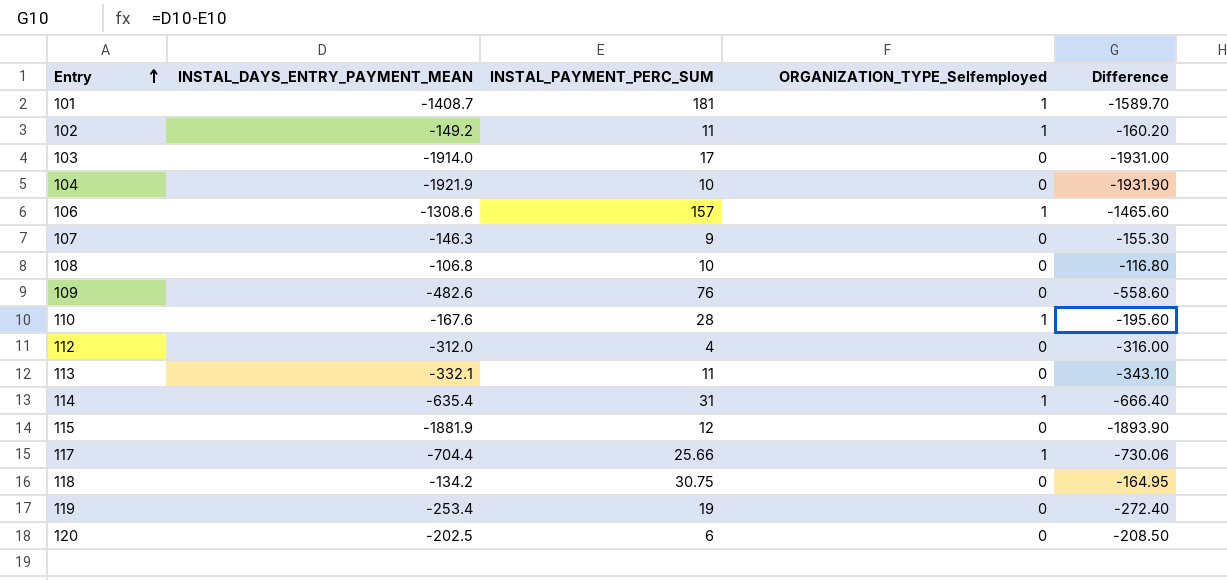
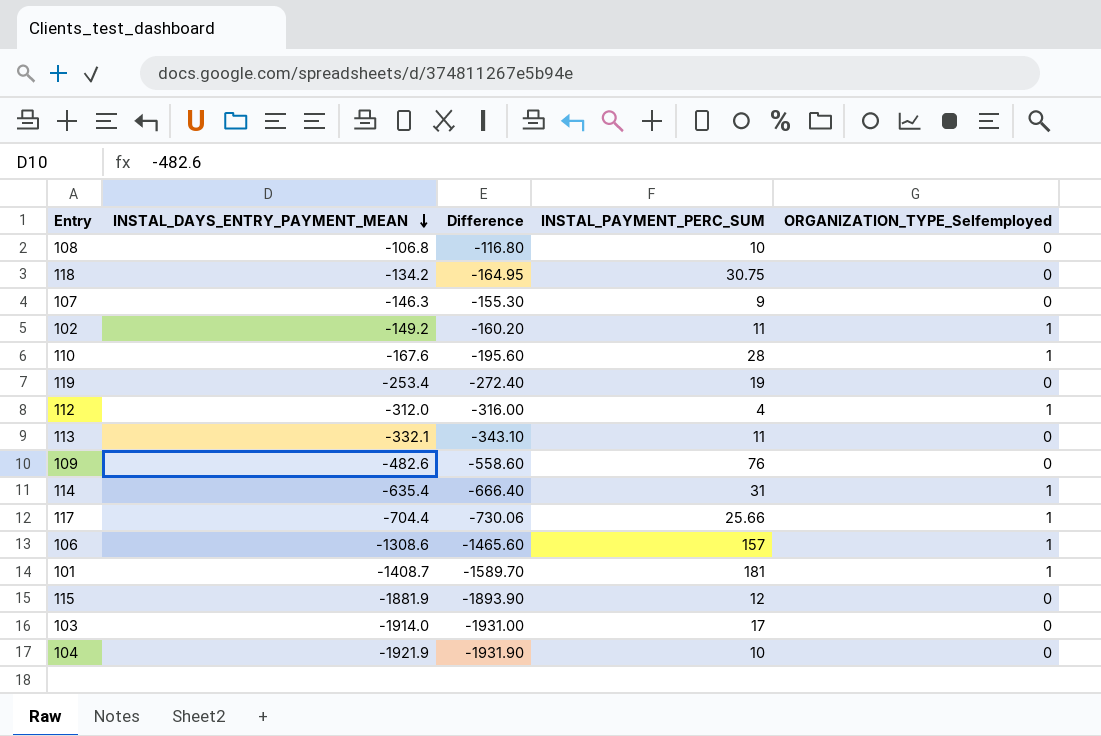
row order: Entry ascending -> INSTAL_DAYS_ENTRY_PAYMENT_MEAN descending
column Difference | position: 5 -> 3
row 120: -202.5 | 6 | 0 | -208.50 -> none
112 | ORGANIZATION_TYPE_Selfemployed: 0 -> 1

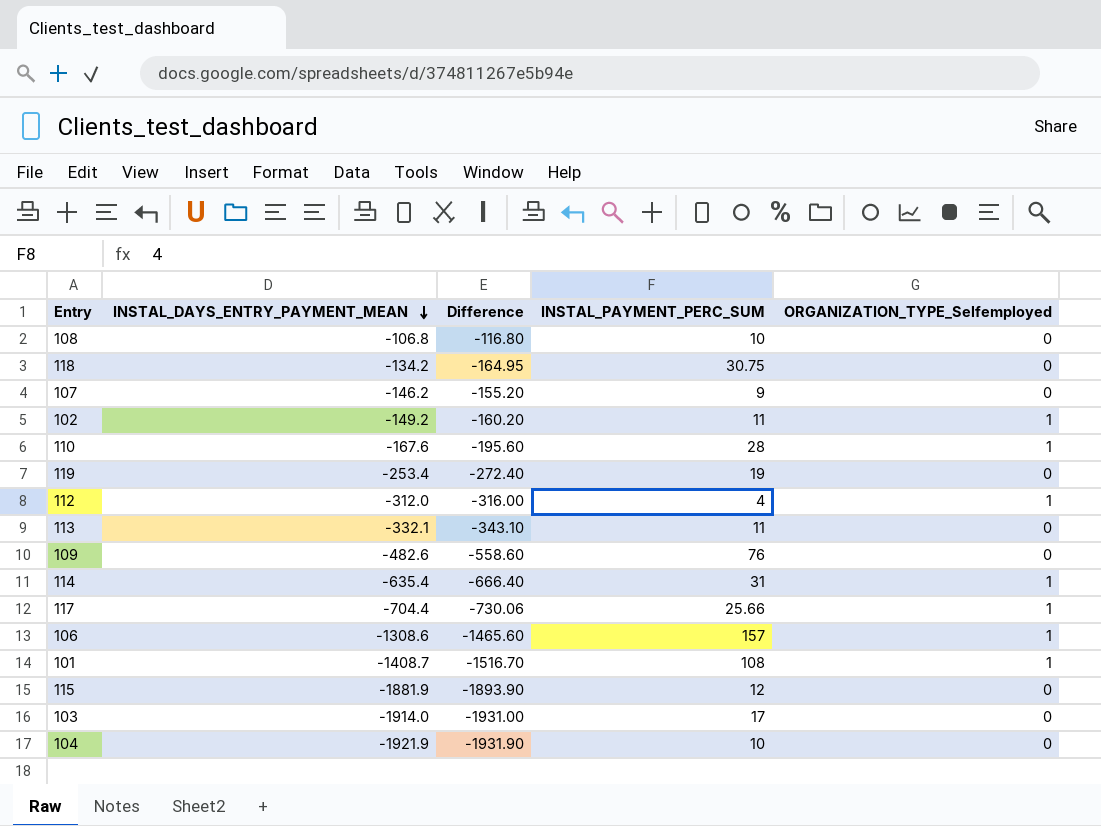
107 | INSTAL_DAYS_ENTRY_PAYMENT_MEAN: -146.3 -> -146.2
107 | Difference: -155.30 -> -155.20
101 | Difference: -1589.70 -> -1516.70
101 | INSTAL_PAYMENT_PERC_SUM: 181 -> 108

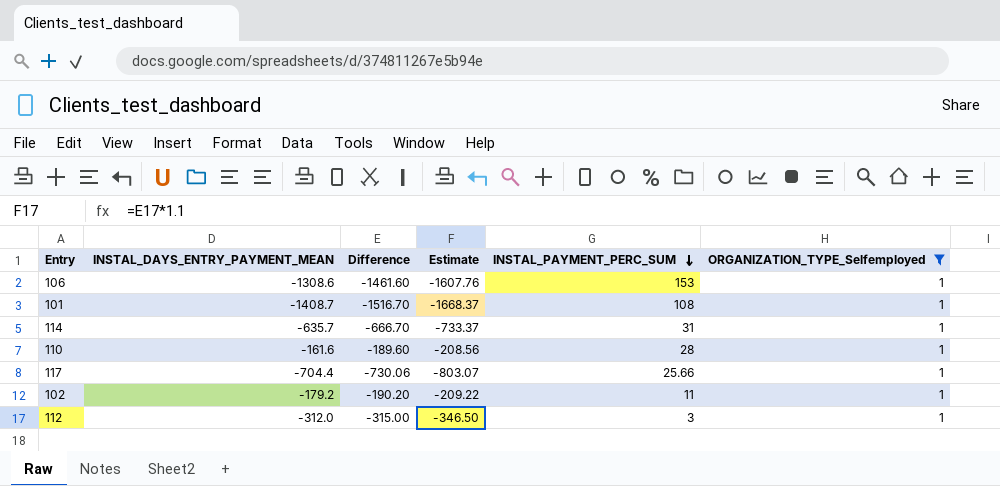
filter: none -> ORGANIZATION_TYPE_Selfemployed = 1
row order: INSTAL_DAYS_ENTRY_PAYMENT_MEAN descending -> INSTAL_PAYMENT_PERC_SUM descending
column Estimate | formula: none -> [Difference] * 1.1
106 | Difference: -1465.60 -> -1461.60
106 | INSTAL_PAYMENT_PERC_SUM: 157 -> 153
114 | INSTAL_DAYS_ENTRY_PAYMENT_MEAN: -635.4 -> -635.7
114 | Difference: -666.40 -> -666.70
110 | INSTAL_DAYS_ENTRY_PAYMENT_MEAN: -167.6 -> -161.6
110 | Difference: -195.60 -> -189.60
102 | INSTAL_DAYS_ENTRY_PAYMENT_MEAN: -149.2 -> -179.2
102 | Difference: -160.20 -> -190.20
112 | Difference: -316.00 -> -315.00
112 | INSTAL_PAYMENT_PERC_SUM: 4 -> 3

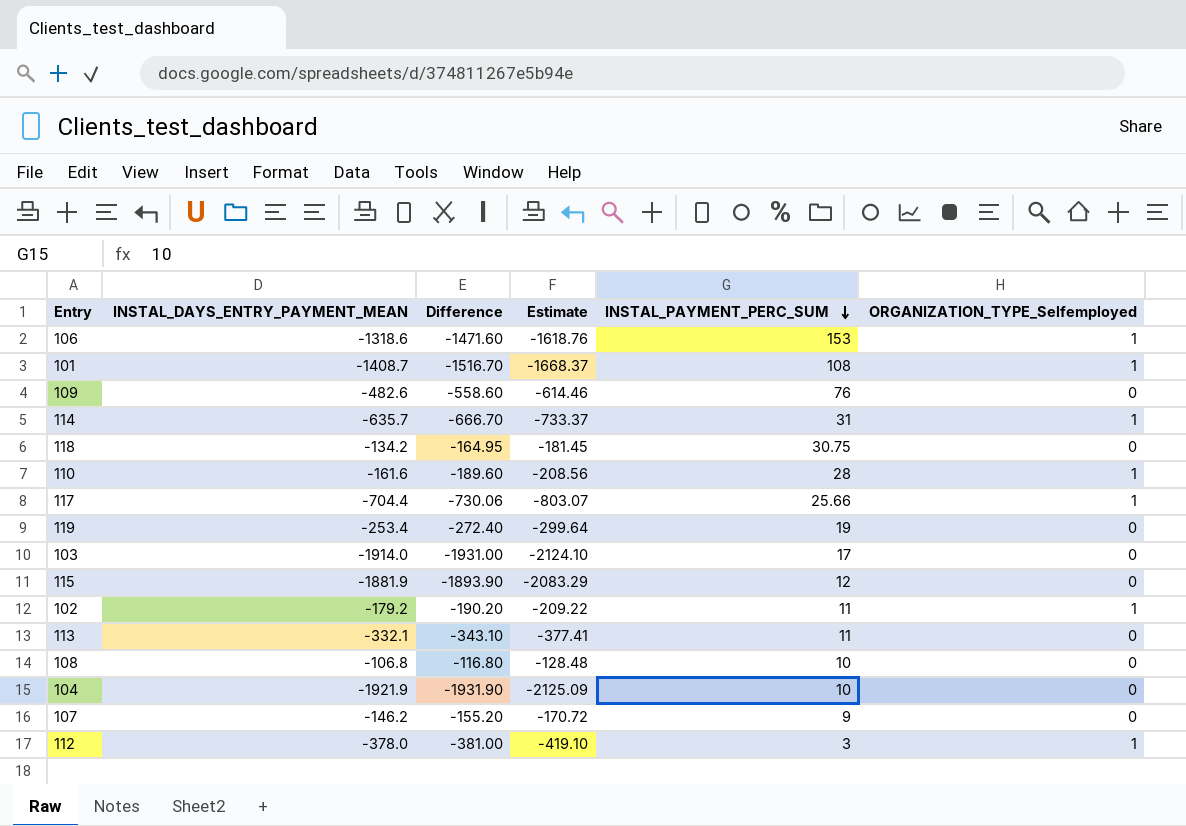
filter: ORGANIZATION_TYPE_Selfemployed = 1 -> none
106 | INSTAL_DAYS_ENTRY_PAYMENT_MEAN: -1308.6 -> -1318.6
106 | Difference: -1461.60 -> -1471.60
106 | Estimate: -1607.76 -> -1618.76
112 | INSTAL_DAYS_ENTRY_PAYMENT_MEAN: -312.0 -> -378.0
112 | Difference: -315.00 -> -381.00
112 | Estimate: -346.50 -> -419.10

